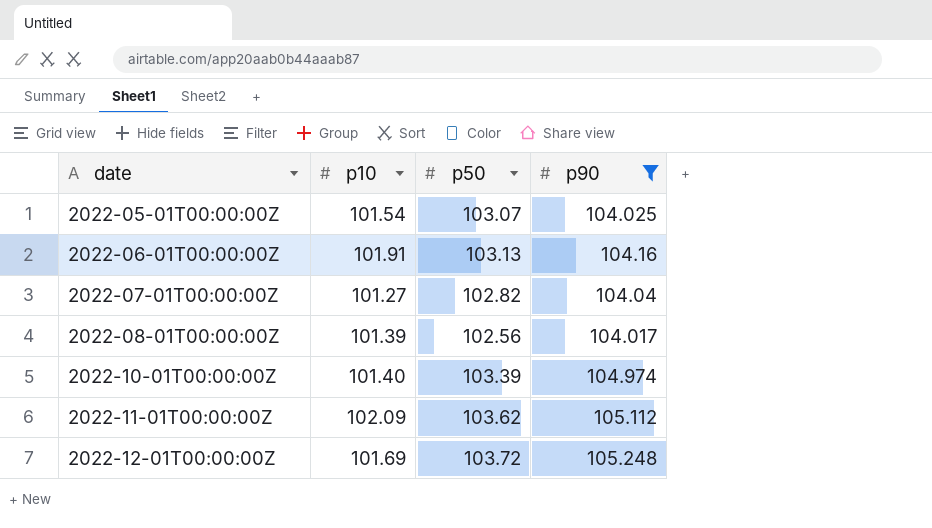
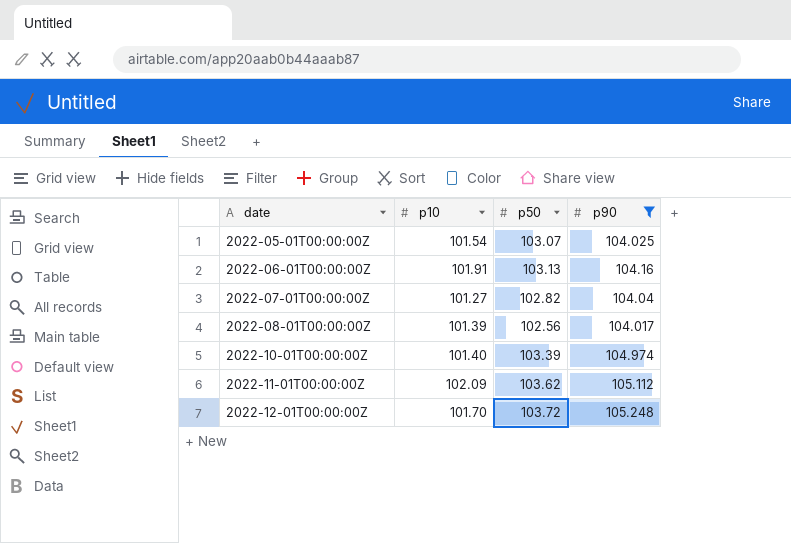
2022-12-01T00:00:00Z | p10: 101.69 -> 101.70

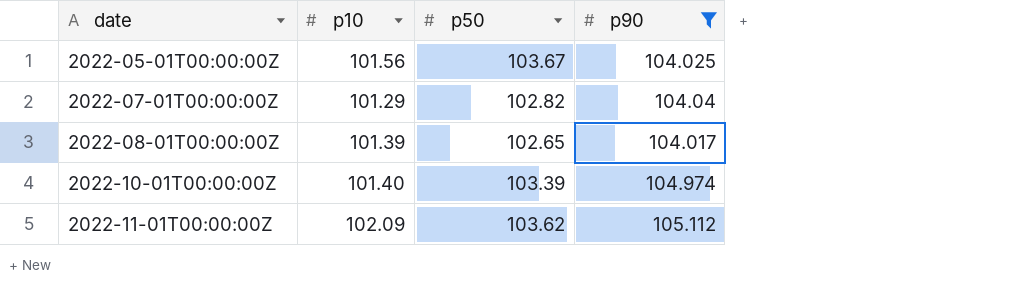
row 2022-06-01T00:00:00Z: 101.91 | 103.13 | 104.16 -> none
row 2022-12-01T00:00:00Z: 101.70 | 103.72 | 105.248 -> none
2022-05-01T00:00:00Z | p10: 101.54 -> 101.56
2022-05-01T00:00:00Z | p50: 103.07 -> 103.67
2022-07-01T00:00:00Z | p10: 101.27 -> 101.29
2022-08-01T00:00:00Z | p50: 102.56 -> 102.65

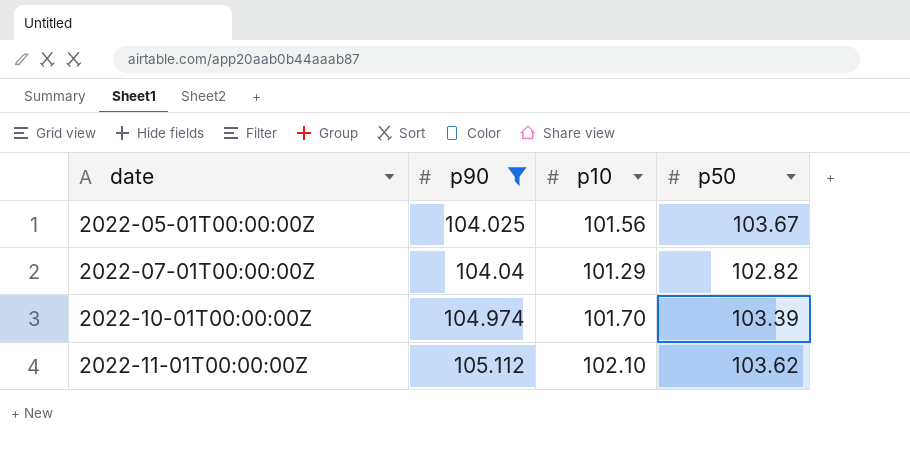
column p90 | position: 4 -> 2
row 2022-08-01T00:00:00Z: 101.39 | 102.65 | 104.017 -> none
2022-10-01T00:00:00Z | p10: 101.40 -> 101.70
2022-11-01T00:00:00Z | p10: 102.09 -> 102.10

